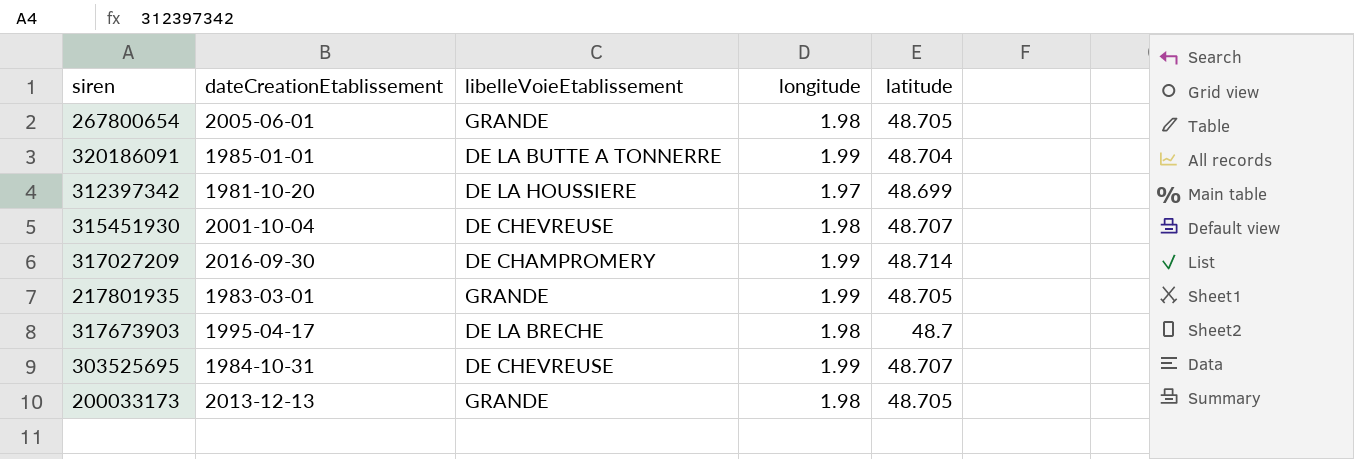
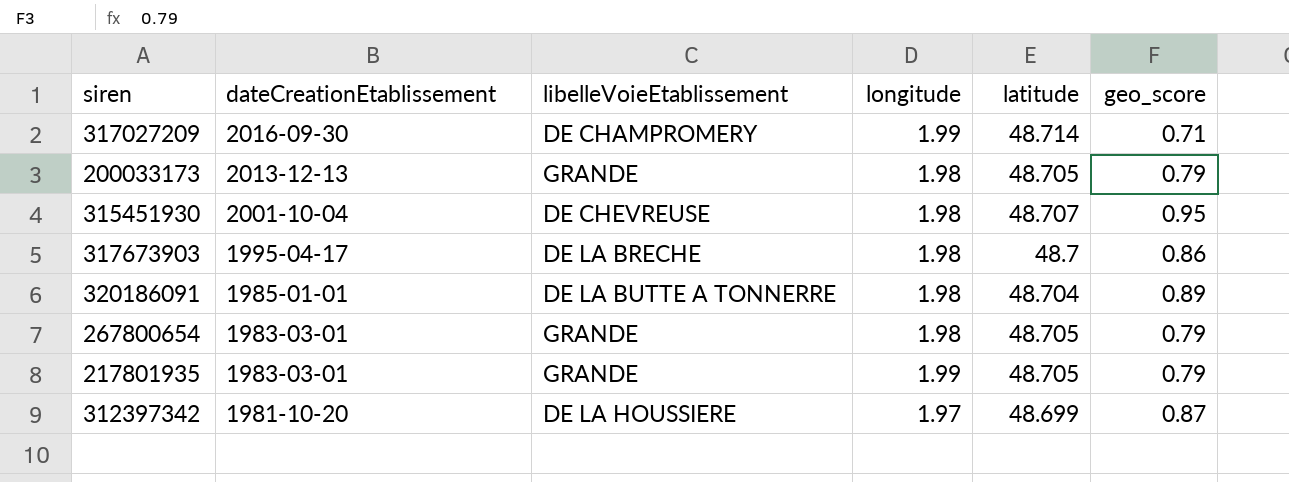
row order: none -> dateCreationEtablissement descending
column geo_score | position: none -> 6
row 303525695: 1984-10-31 | DE CHEVREUSE | 1.99 | 48.707 -> none
320186091 | longitude: 1.99 -> 1.98
267800654 | dateCreationEtablissement: 2005-06-01 -> 1983-03-01

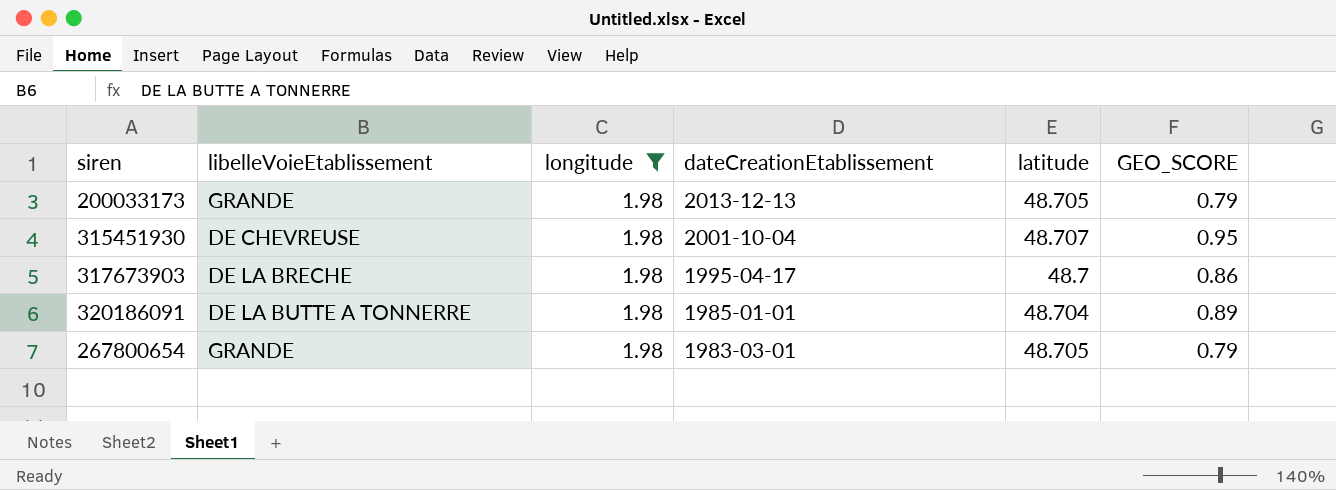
filter: none -> longitude = 1.98
column dateCreationEtablissement | position: 2 -> 4
column name: geo_score -> GEO_SCORE

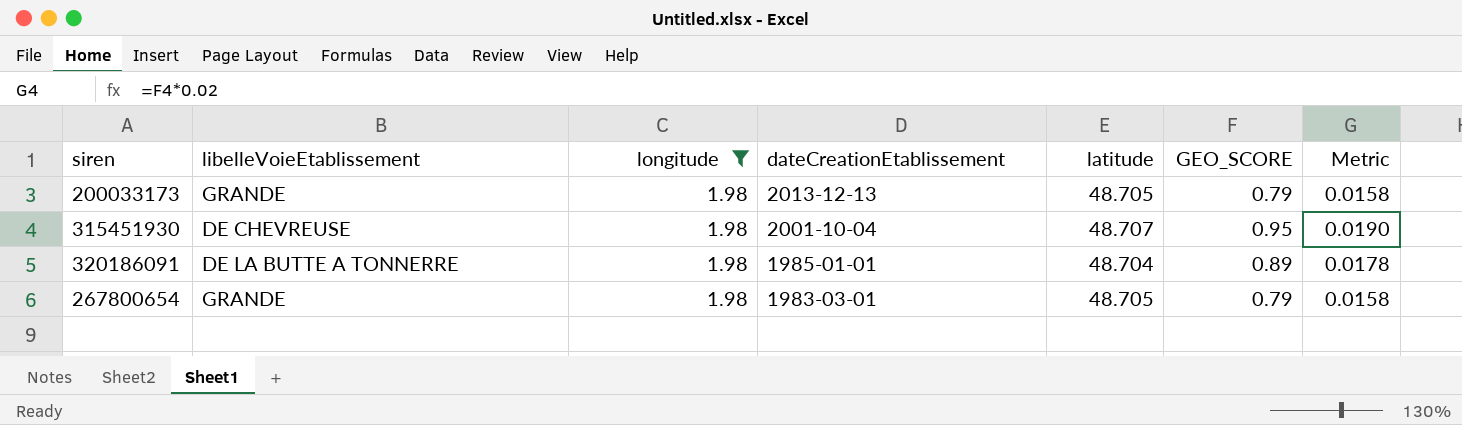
column Metric | formula: none -> [GEO_SCORE] * 0.02
row 317673903: DE LA BRECHE | 1.98 | 1995-04-17 | 48.7 | 0.86 -> none

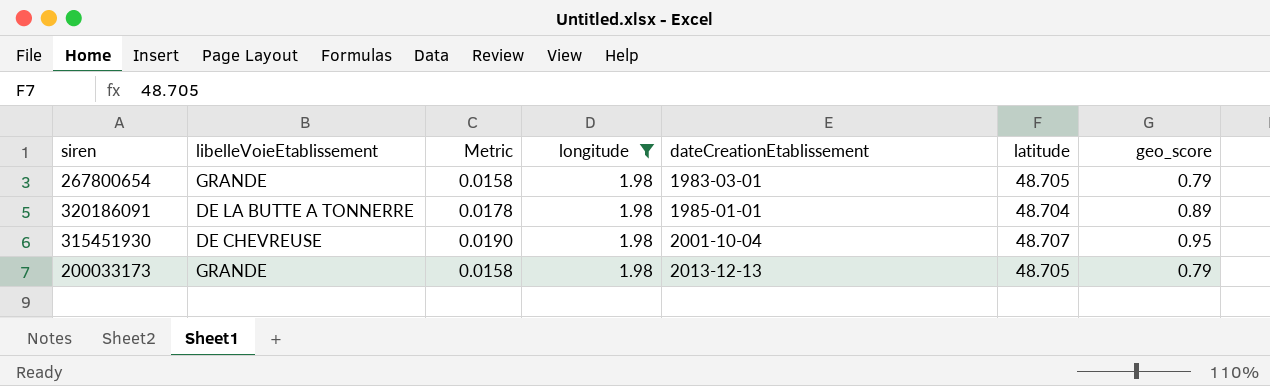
row order: dateCreationEtablissement descending -> dateCreationEtablissement ascending
column Metric | position: 7 -> 3
column name: GEO_SCORE -> geo_score

